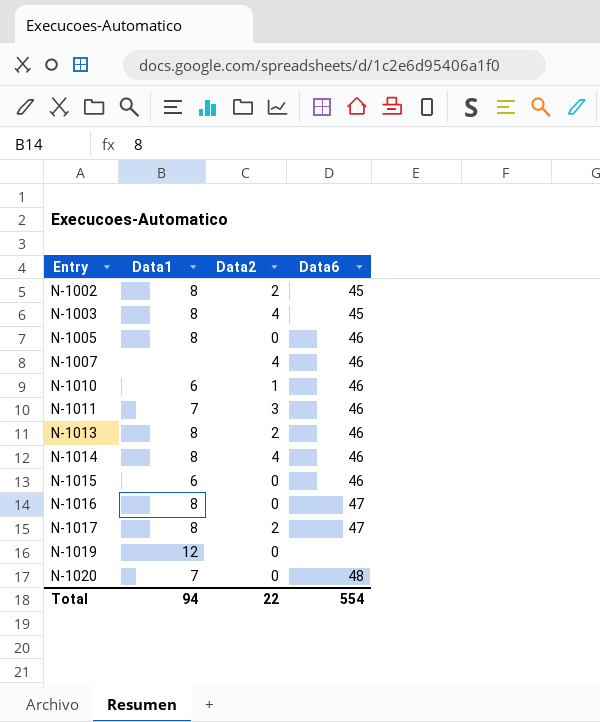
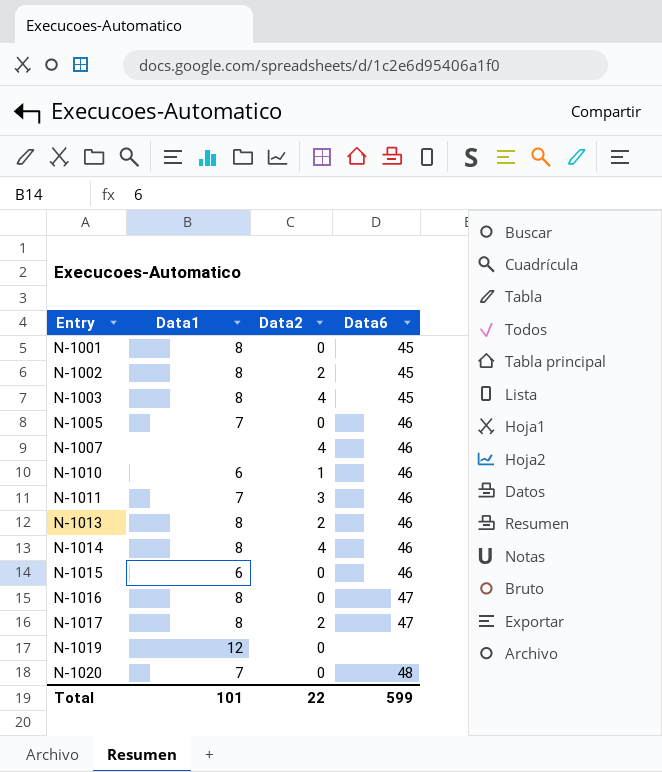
row N-1001: none -> 8 | 0 | 45
N-1005 | Data1: 8 -> 7
Total | Data1: 94 -> 101
Total | Data6: 554 -> 599

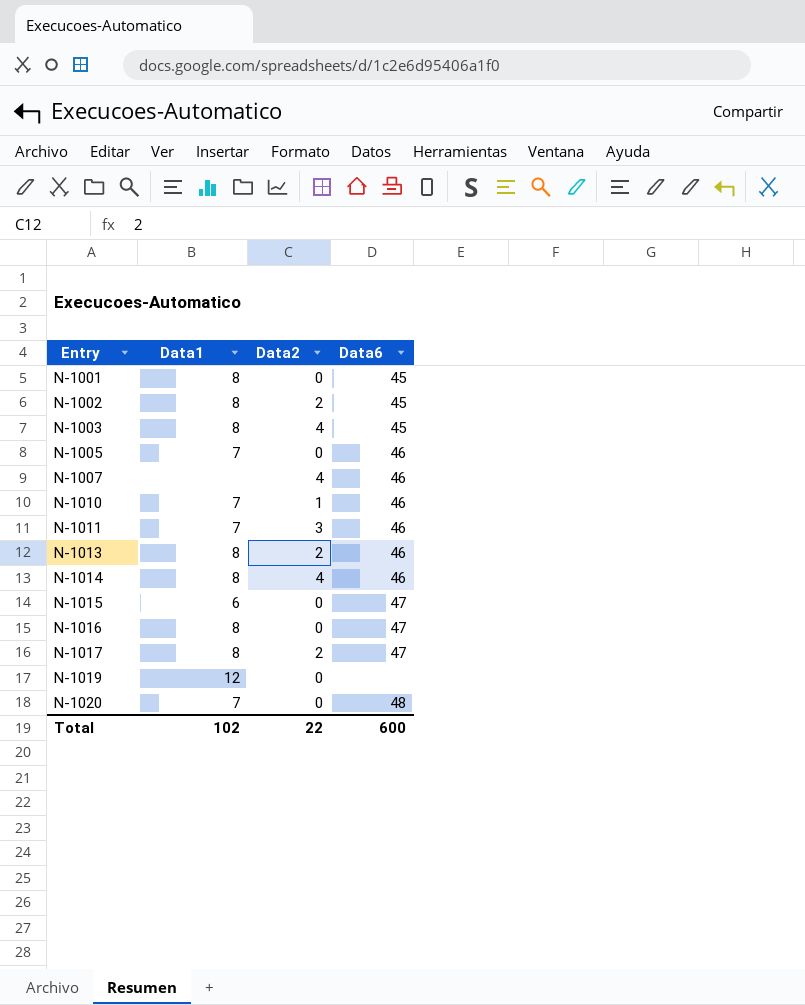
N-1010 | Data1: 6 -> 7
N-1015 | Data6: 46 -> 47
Total | Data1: 101 -> 102
Total | Data6: 599 -> 600

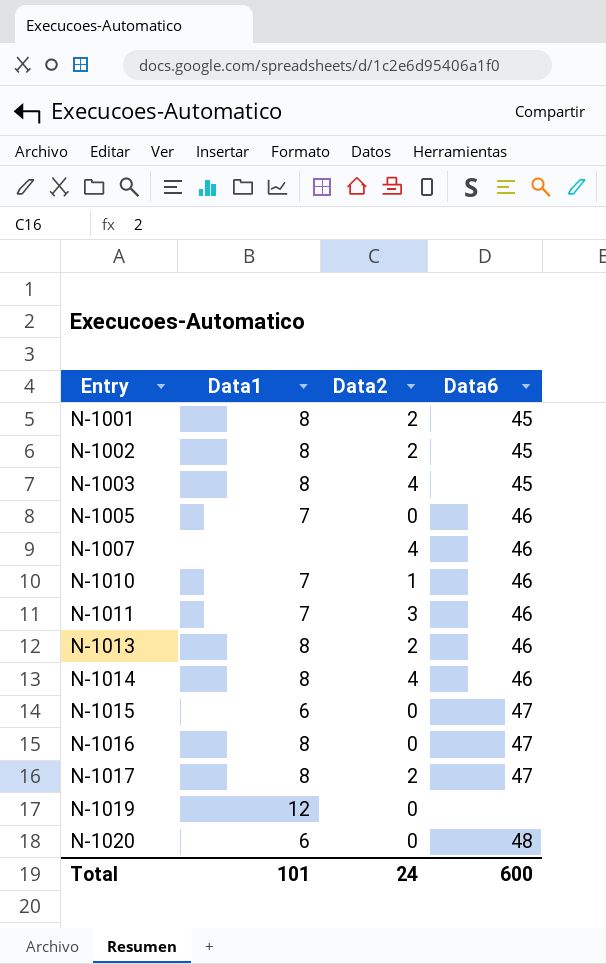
N-1001 | Data2: 0 -> 2
N-1020 | Data1: 7 -> 6
Total | Data1: 102 -> 101
Total | Data2: 22 -> 24

